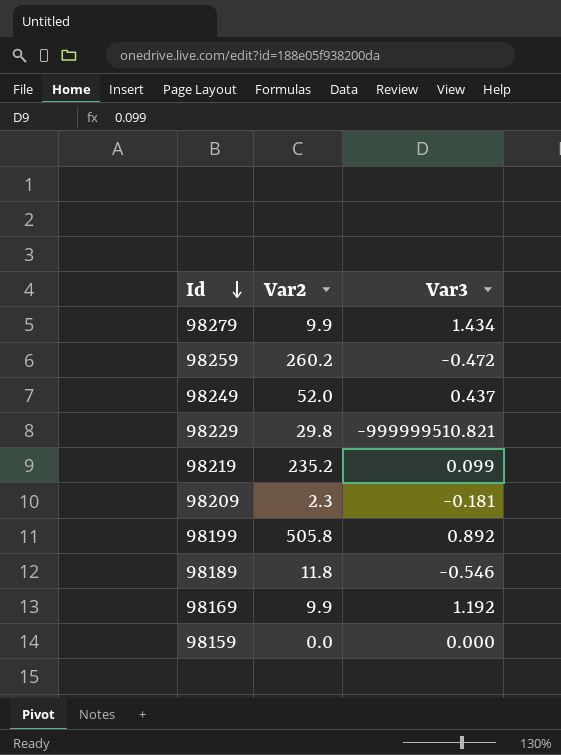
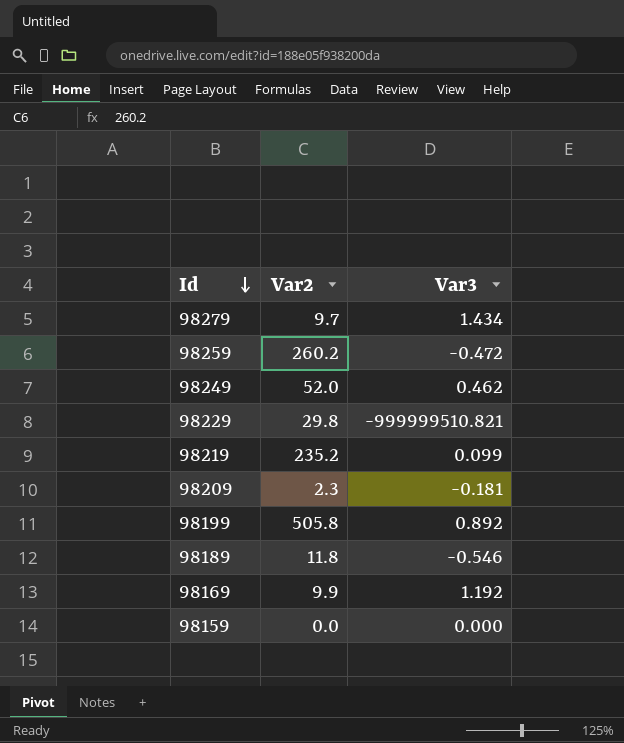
98279 | Var2: 9.9 -> 9.7
98249 | Var3: 0.437 -> 0.462

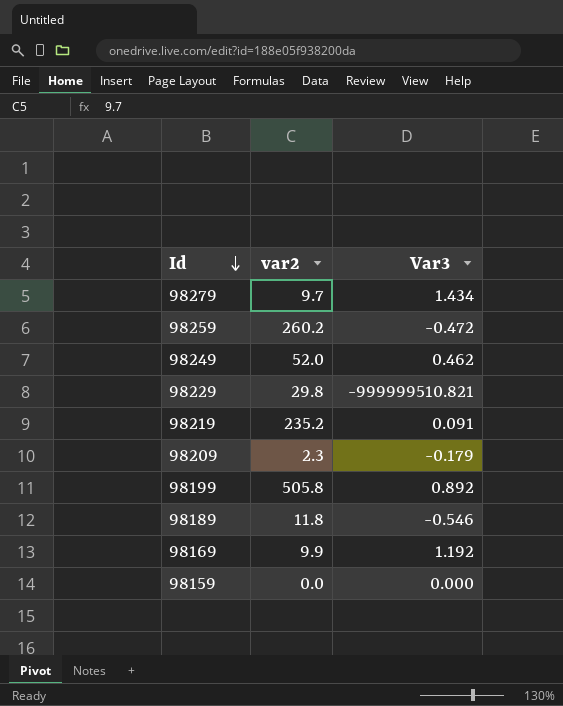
column name: Var2 -> var2
98219 | Var3: 0.099 -> 0.091
98209 | Var3: -0.181 -> -0.179

